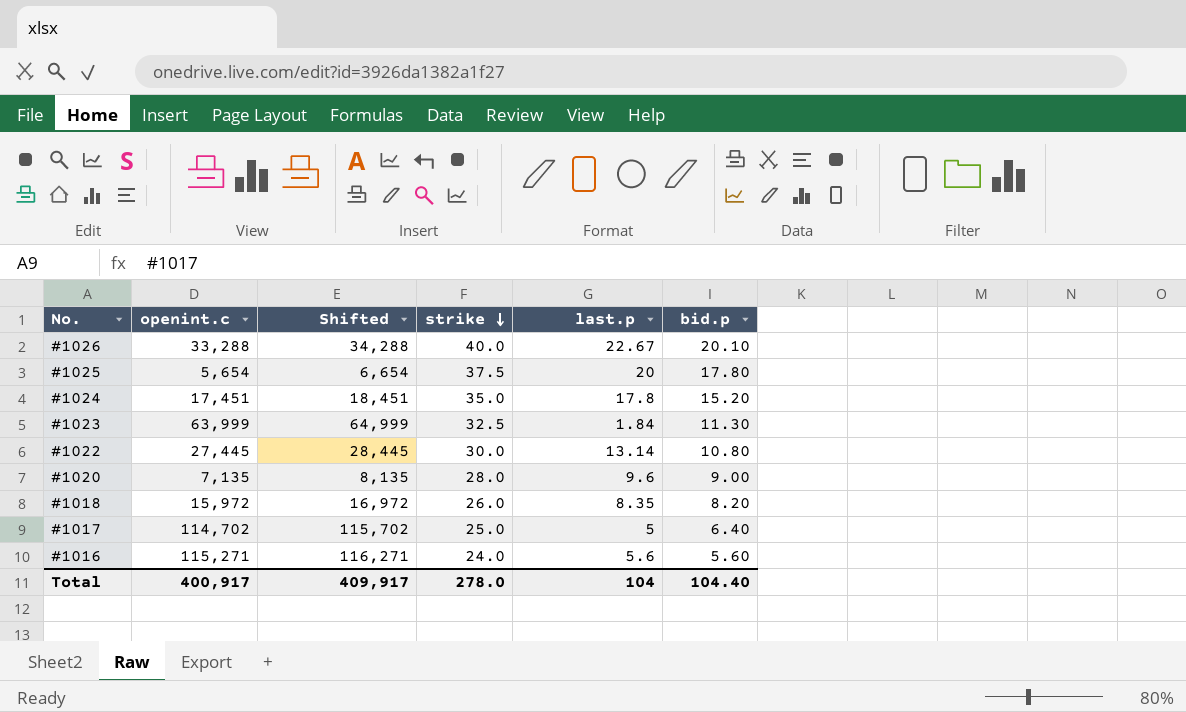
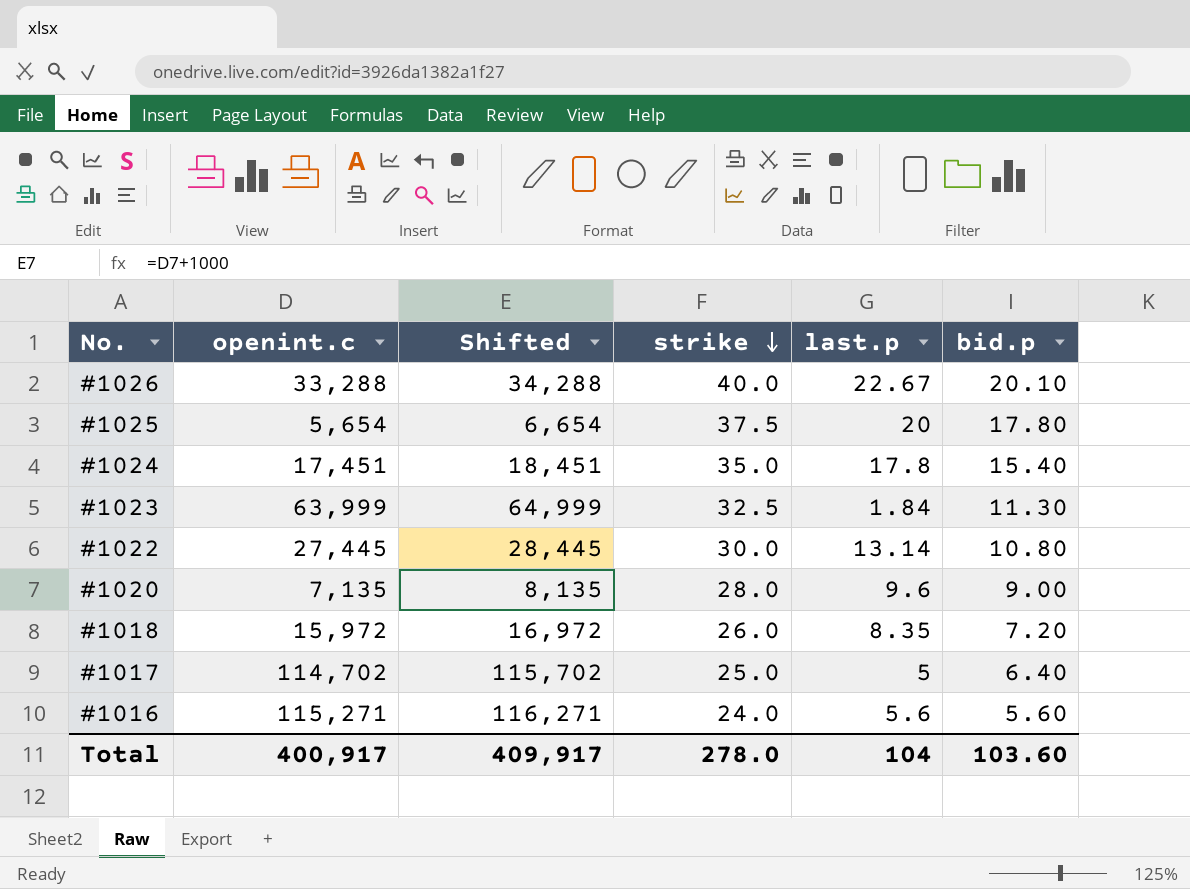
#1024 | bid.p: 15.20 -> 15.40
#1018 | bid.p: 8.20 -> 7.20
Total | bid.p: 104.40 -> 103.60

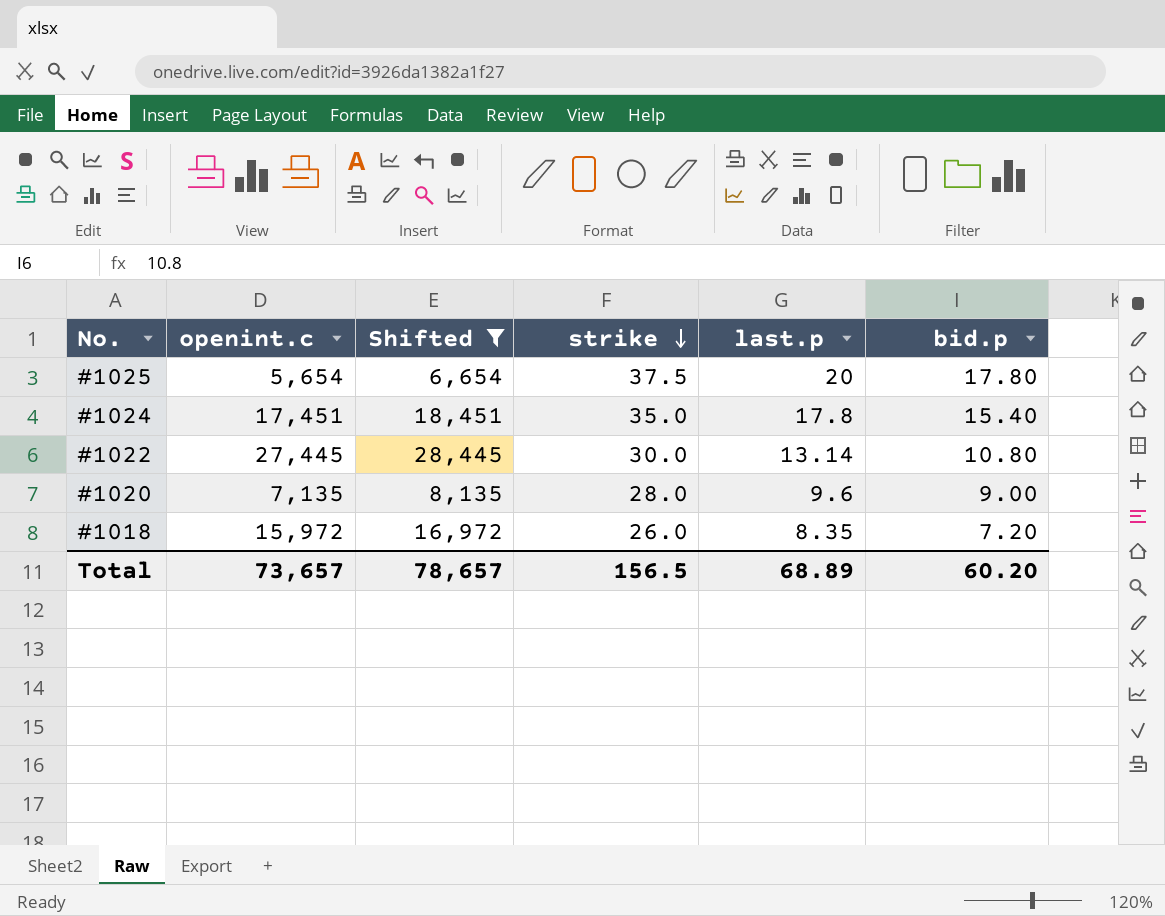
filter: none -> Shifted <= 28,445
Total | openint.c: 400,917 -> 73,657
Total | Shifted: 409,917 -> 78,657
Total | strike: 278.0 -> 156.5
Total | last.p: 104 -> 68.89
Total | bid.p: 103.60 -> 60.20

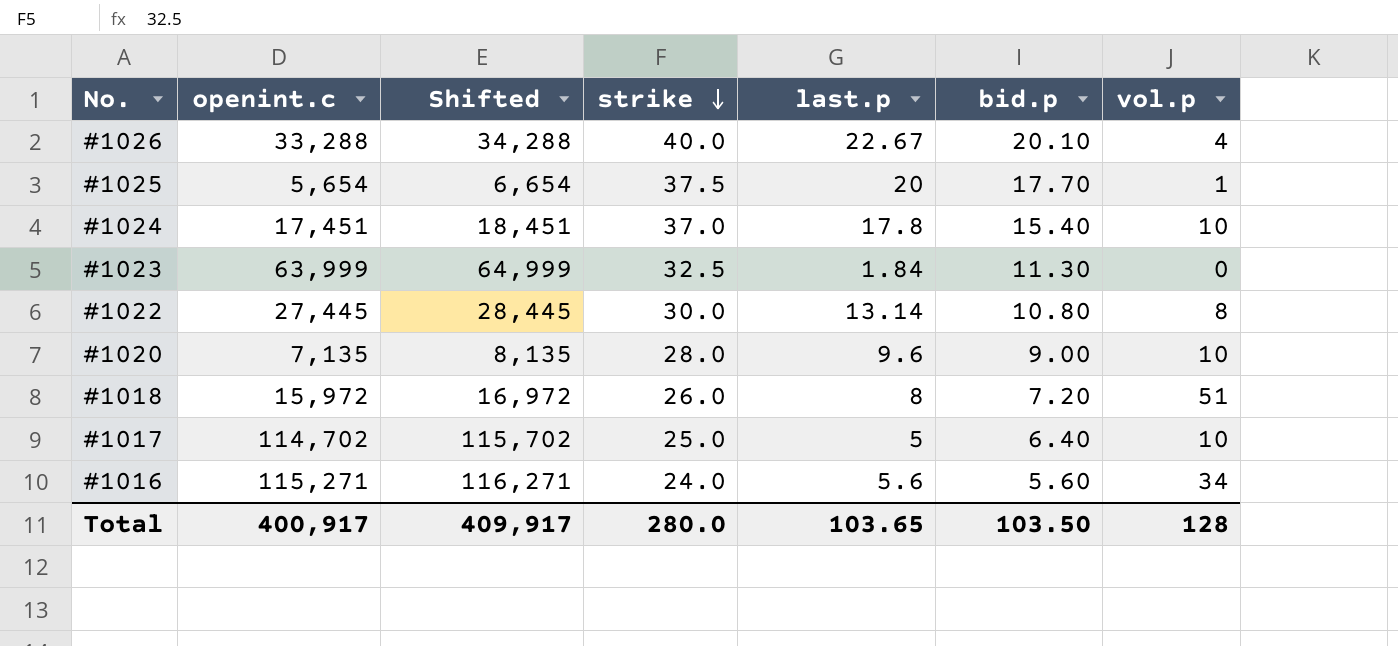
filter: Shifted <= 28,445 -> none
column vol.p | position: none -> 7
#1025 | bid.p: 17.80 -> 17.70
#1024 | strike: 35.0 -> 37.0
#1018 | last.p: 8.35 -> 8
Total | openint.c: 73,657 -> 400,917
Total | Shifted: 78,657 -> 409,917
Total | strike: 156.5 -> 280.0
Total | last.p: 68.89 -> 103.65
Total | bid.p: 60.20 -> 103.50

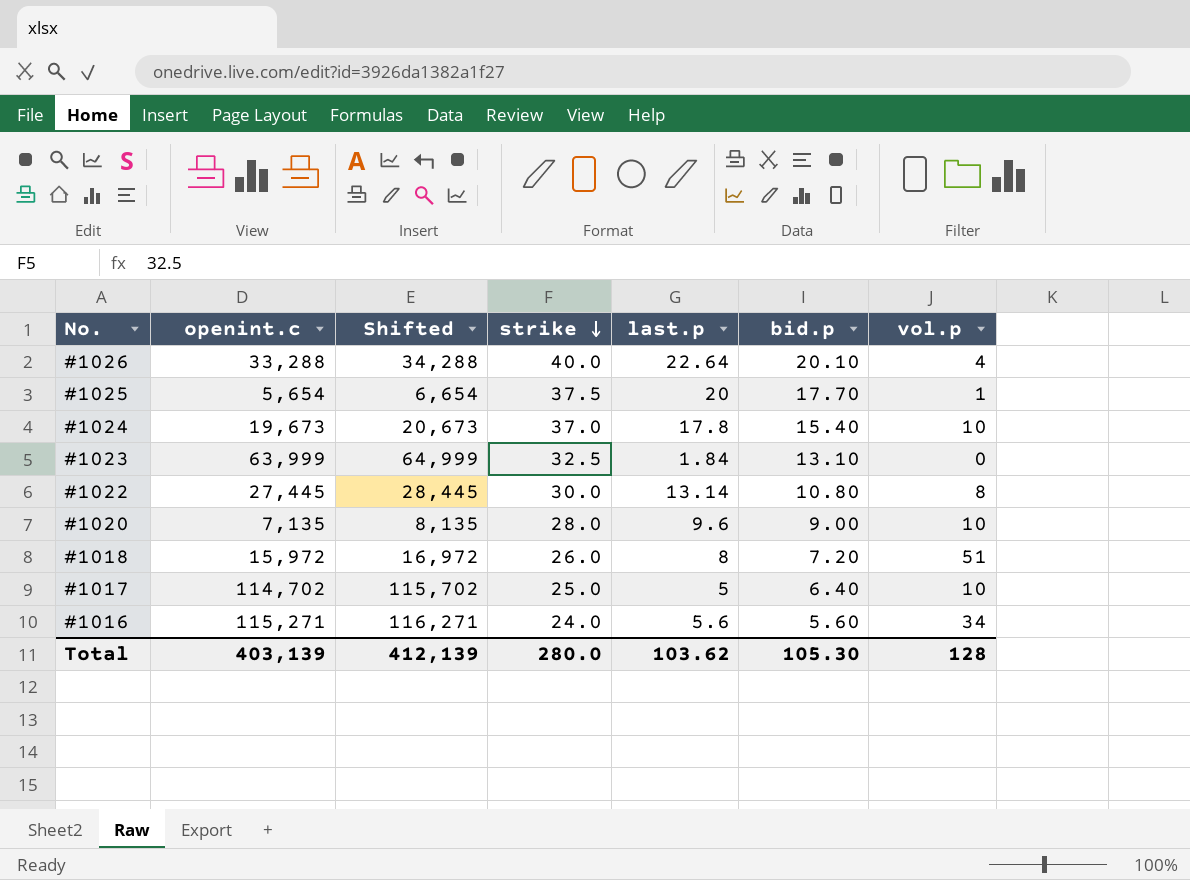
#1026 | last.p: 22.67 -> 22.64
#1024 | openint.c: 17,451 -> 19,673
#1024 | Shifted: 18,451 -> 20,673
#1023 | bid.p: 11.30 -> 13.10
Total | openint.c: 400,917 -> 403,139
Total | Shifted: 409,917 -> 412,139
Total | last.p: 103.65 -> 103.62
Total | bid.p: 103.50 -> 105.30

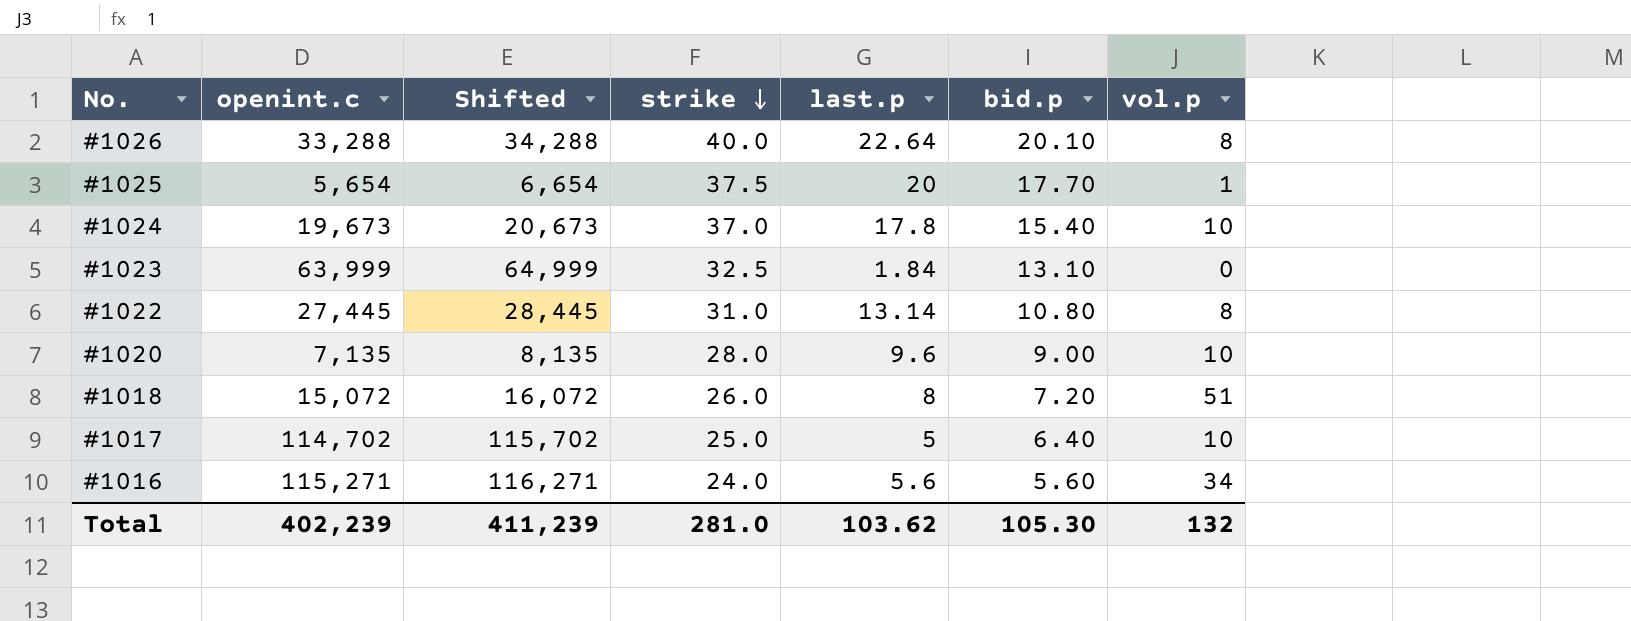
#1026 | vol.p: 4 -> 8
#1022 | strike: 30.0 -> 31.0
#1018 | openint.c: 15,972 -> 15,072
#1018 | Shifted: 16,972 -> 16,072
Total | openint.c: 403,139 -> 402,239
Total | Shifted: 412,139 -> 411,239
Total | strike: 280.0 -> 281.0
Total | vol.p: 128 -> 132

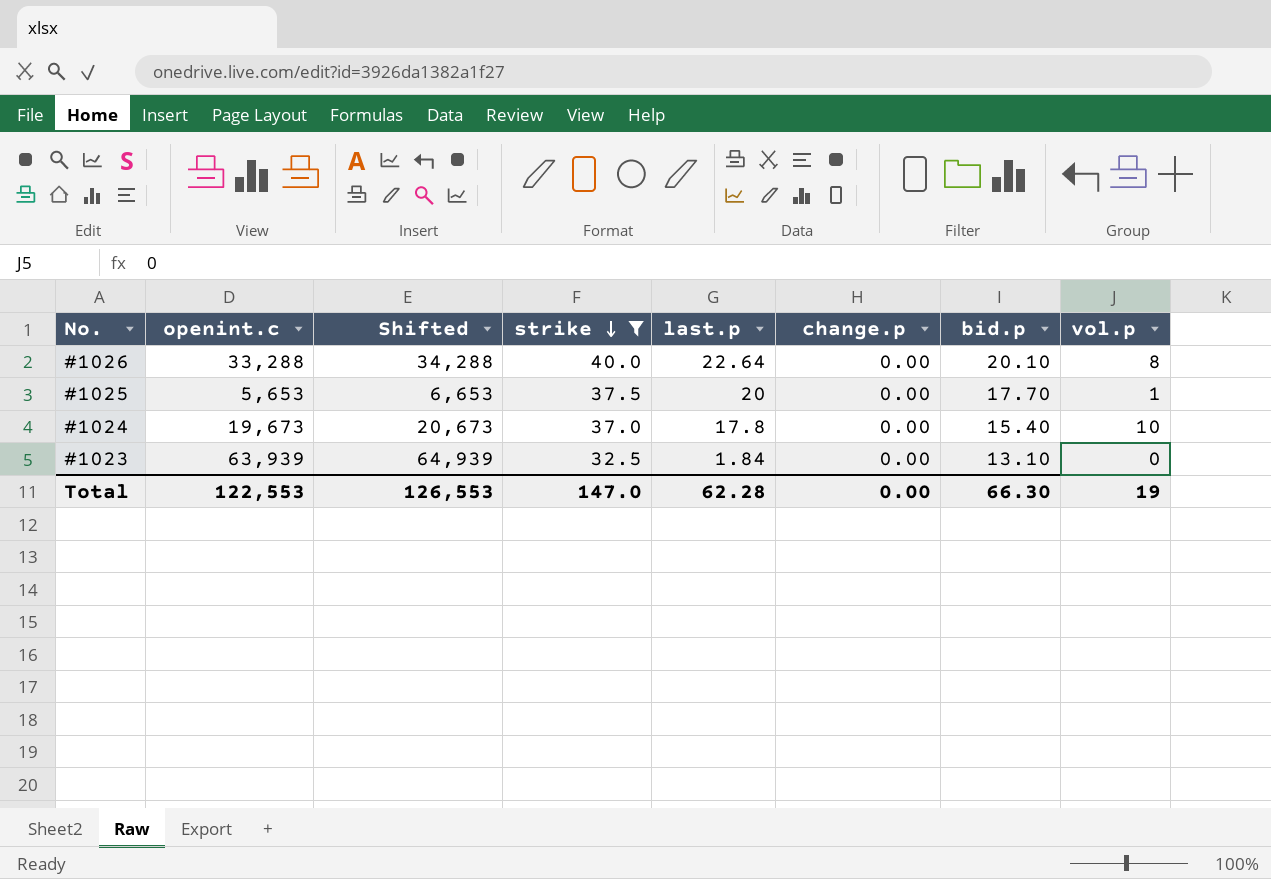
filter: none -> strike >= 32.5
column change.p | position: none -> 6
#1025 | openint.c: 5,654 -> 5,653
#1025 | Shifted: 6,654 -> 6,653
#1023 | openint.c: 63,999 -> 63,939
#1023 | Shifted: 64,999 -> 64,939
Total | openint.c: 402,239 -> 122,553
Total | Shifted: 411,239 -> 126,553
Total | strike: 281.0 -> 147.0
Total | last.p: 103.62 -> 62.28
Total | bid.p: 105.30 -> 66.30
Total | vol.p: 132 -> 19

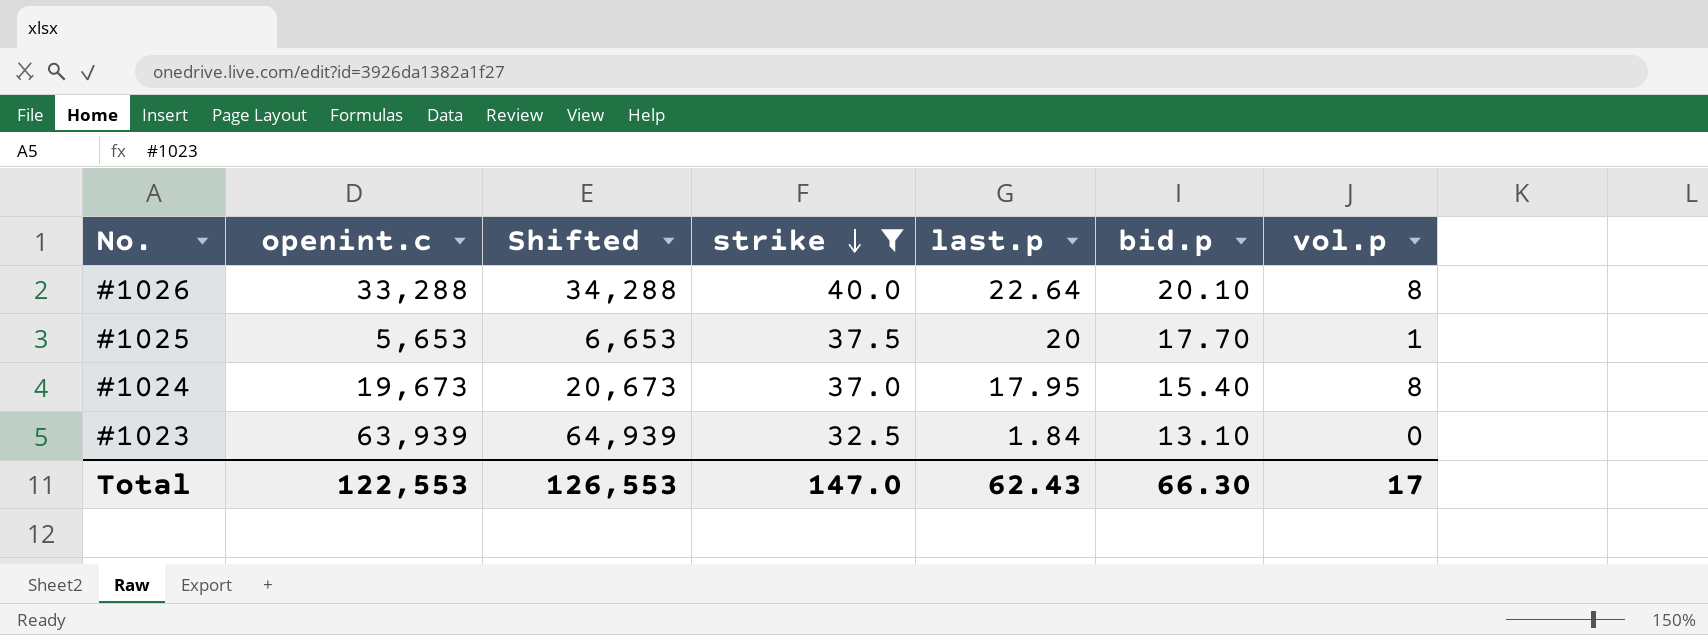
column change.p | position: 6 -> none
#1024 | last.p: 17.8 -> 17.95
#1024 | vol.p: 10 -> 8
Total | last.p: 62.28 -> 62.43
Total | vol.p: 19 -> 17

